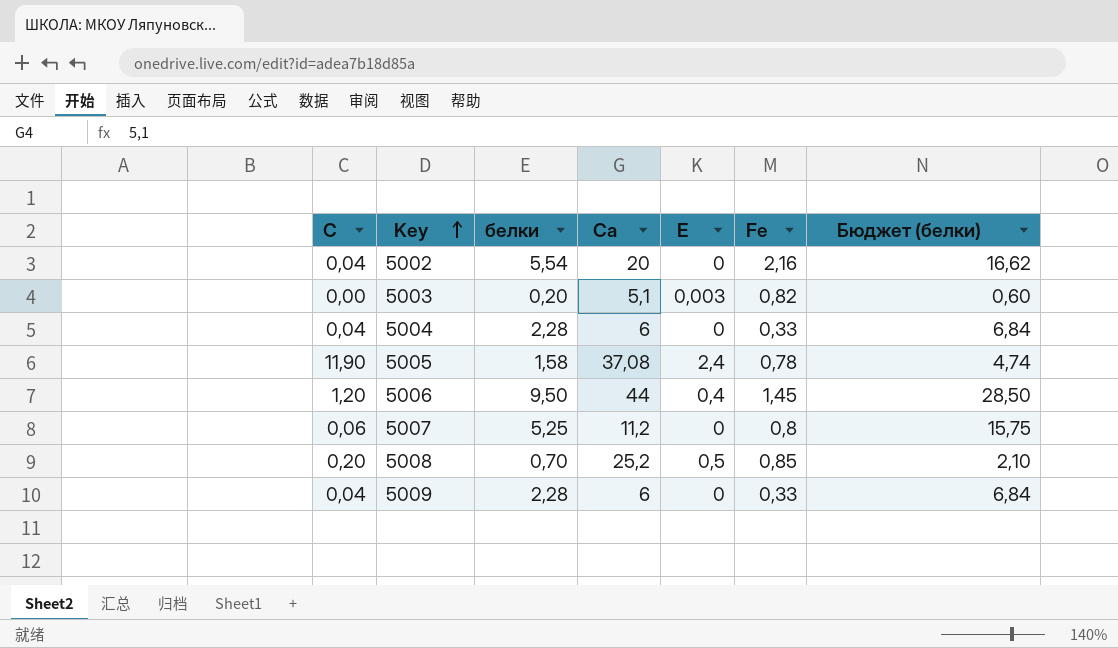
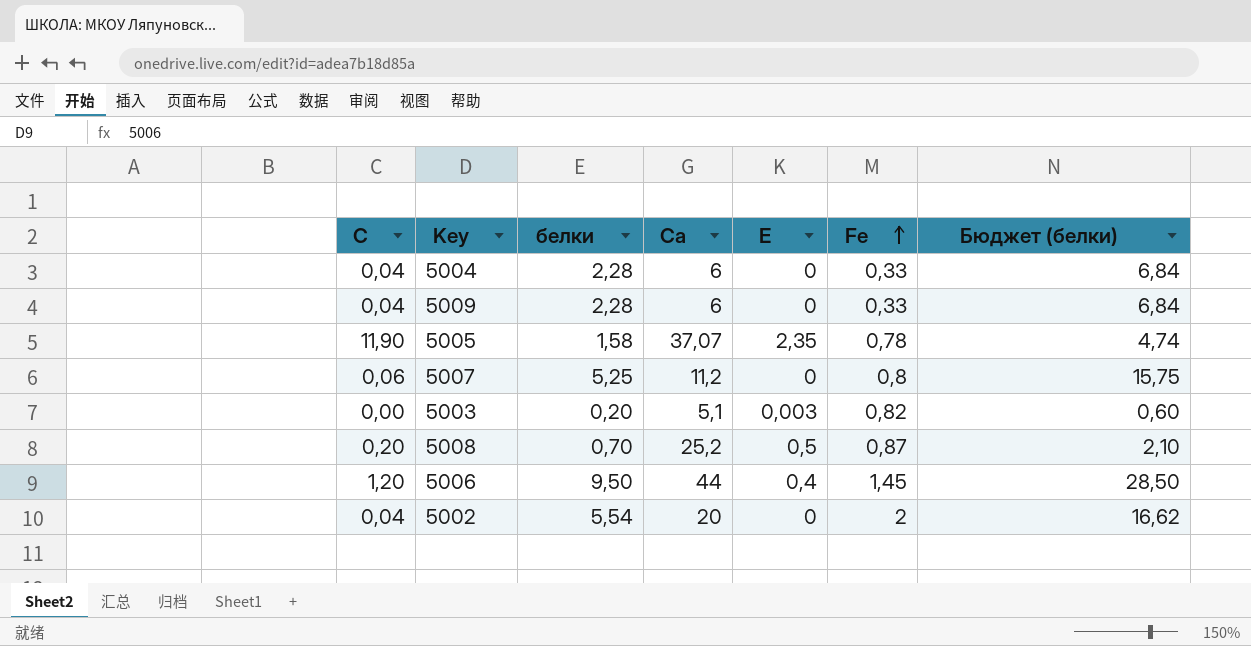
row order: Key ascending -> Fe ascending
5005 | Са: 37,08 -> 37,07
5005 | E: 2,4 -> 2,35
5008 | Fe: 0,85 -> 0,87
5002 | Fe: 2,16 -> 2

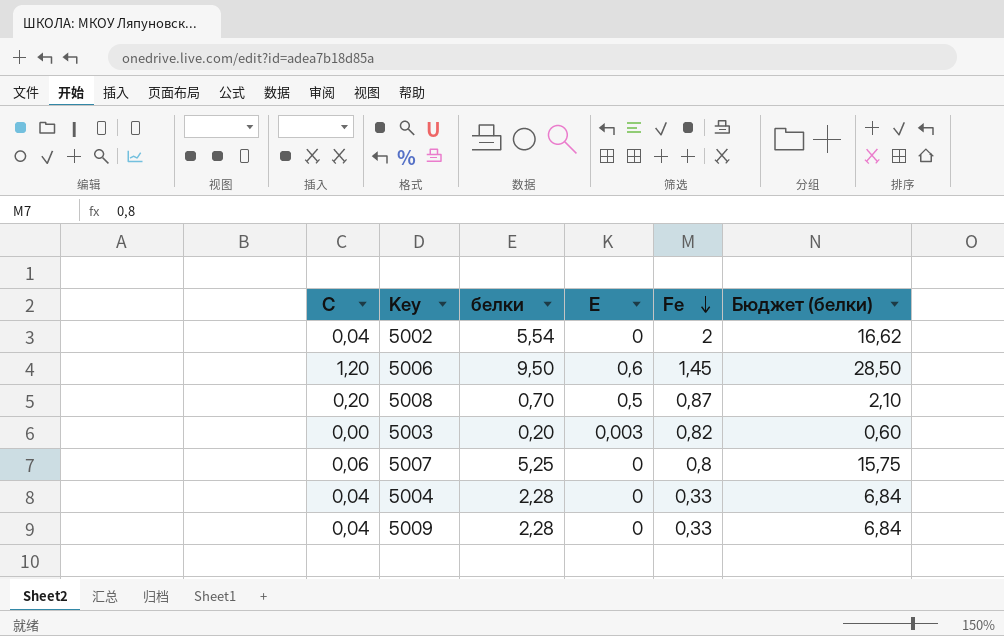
row order: Fe ascending -> Fe descending
column Са | position: 4 -> none
row 5005: 11,90 | 1,58 | 37,07 | 2,35 | 0,78 | 4,74 -> none
5006 | E: 0,4 -> 0,6

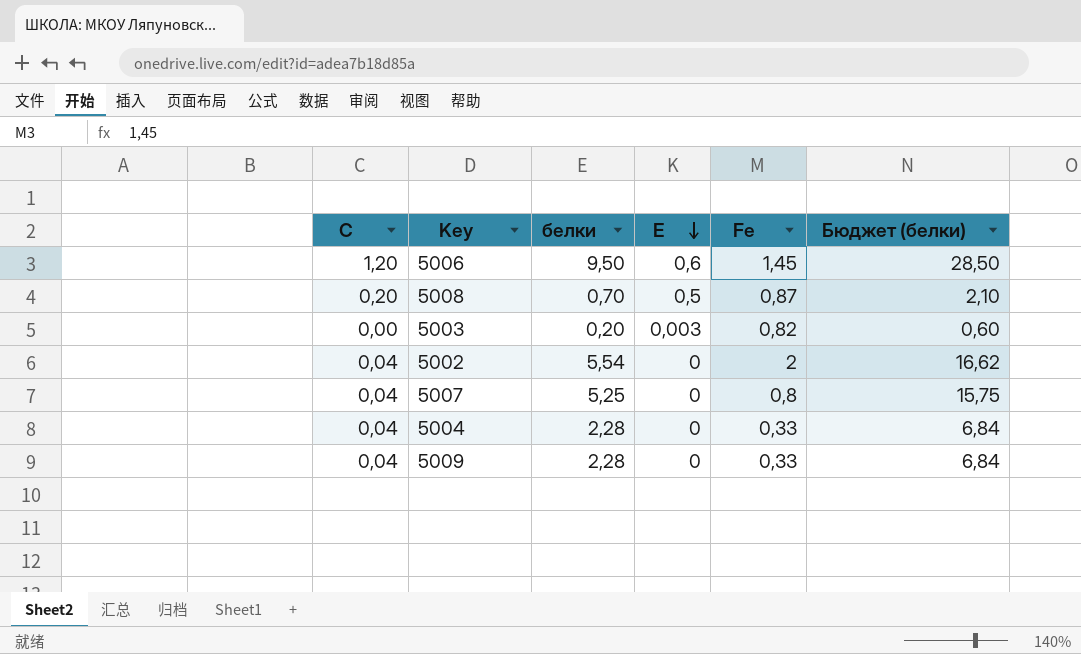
row order: Fe descending -> E descending
5007 | C: 0,06 -> 0,04

